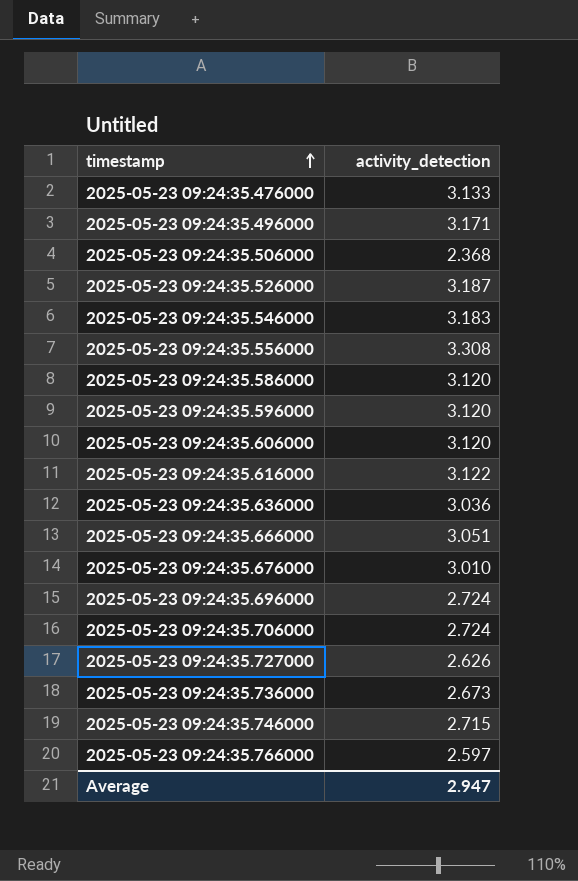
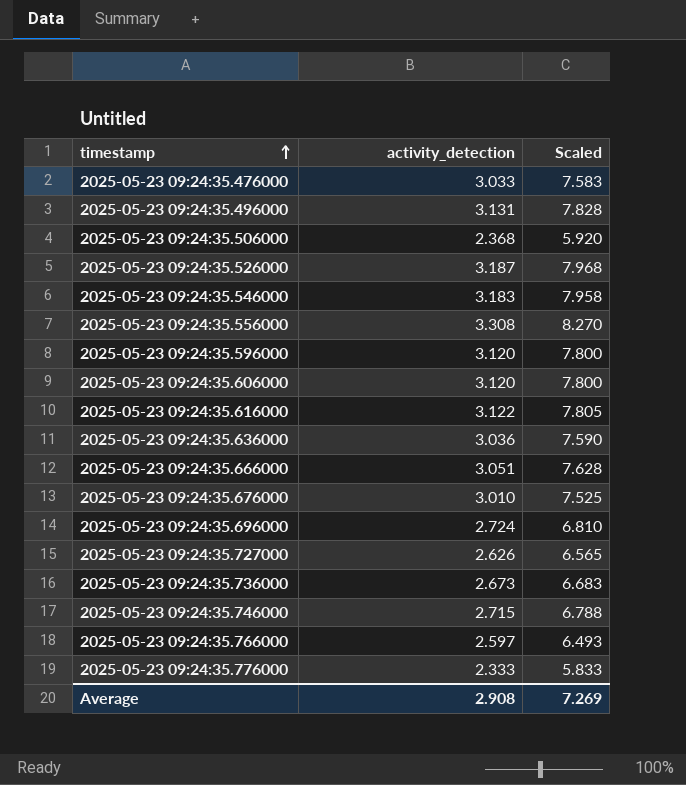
column Scaled | formula: none -> [activity_detection] * 2.5
row 2025-05-23 09:24:35.586000: 3.120 -> none
row 2025-05-23 09:24:35.706000: 2.724 -> none
2025-05-23 09:24:35.476000 | activity_detection: 3.133 -> 3.033
2025-05-23 09:24:35.496000 | activity_detection: 3.171 -> 3.131
row 2025-05-23 09:24:35.776000: none -> 2.333 | 5.833
Average | activity_detection: 2.947 -> 2.908

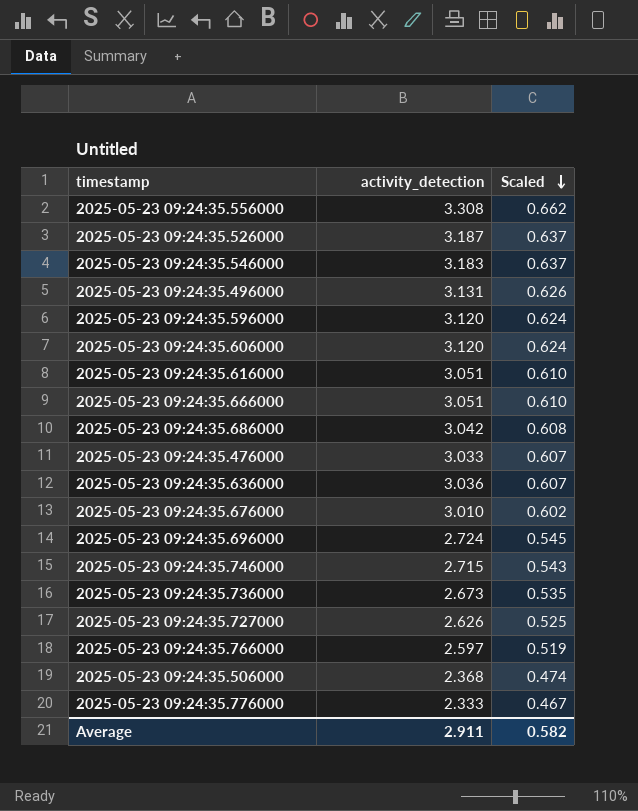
row order: timestamp ascending -> Scaled descending
column Scaled | formula: [activity_detection] * 2.5 -> [activity_detection] * 0.2
2025-05-23 09:24:35.616000 | activity_detection: 3.122 -> 3.051
row 2025-05-23 09:24:35.686000: none -> 3.042 | 0.608
Average | activity_detection: 2.908 -> 2.911
Average | Scaled: 7.269 -> 0.582

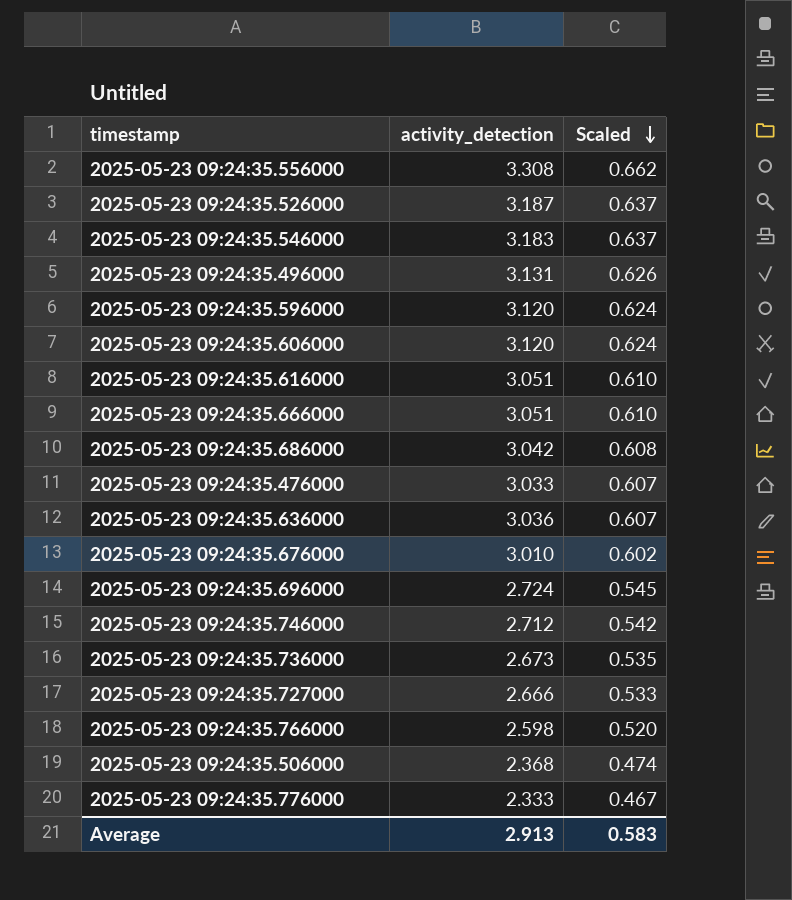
2025-05-23 09:24:35.746000 | activity_detection: 2.715 -> 2.712
2025-05-23 09:24:35.746000 | Scaled: 0.543 -> 0.542
2025-05-23 09:24:35.727000 | activity_detection: 2.626 -> 2.666
2025-05-23 09:24:35.727000 | Scaled: 0.525 -> 0.533
2025-05-23 09:24:35.766000 | activity_detection: 2.597 -> 2.598
2025-05-23 09:24:35.766000 | Scaled: 0.519 -> 0.520
Average | activity_detection: 2.911 -> 2.913
Average | Scaled: 0.582 -> 0.583

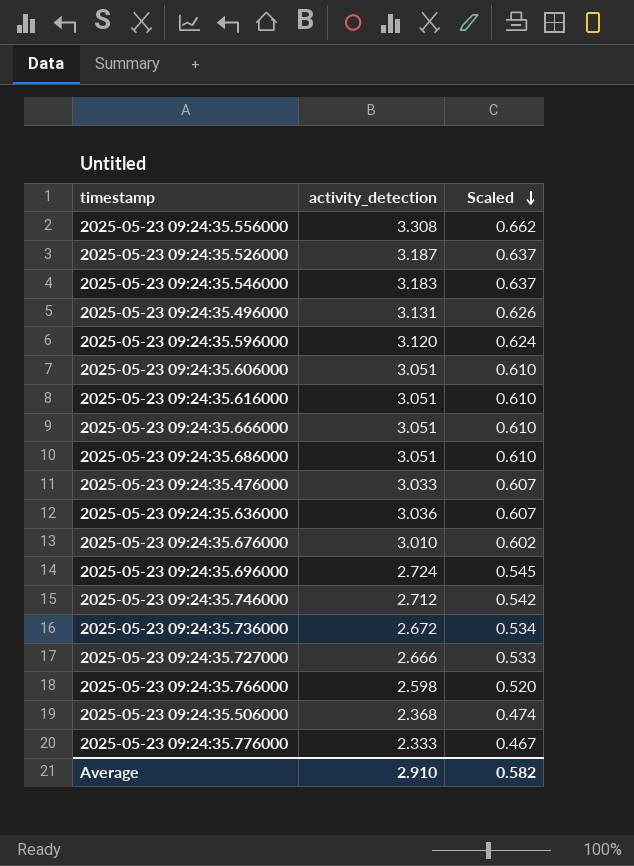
2025-05-23 09:24:35.606000 | activity_detection: 3.120 -> 3.051
2025-05-23 09:24:35.606000 | Scaled: 0.624 -> 0.610
2025-05-23 09:24:35.686000 | activity_detection: 3.042 -> 3.051
2025-05-23 09:24:35.686000 | Scaled: 0.608 -> 0.610
2025-05-23 09:24:35.736000 | activity_detection: 2.673 -> 2.672
2025-05-23 09:24:35.736000 | Scaled: 0.535 -> 0.534
Average | activity_detection: 2.913 -> 2.910
Average | Scaled: 0.583 -> 0.582

